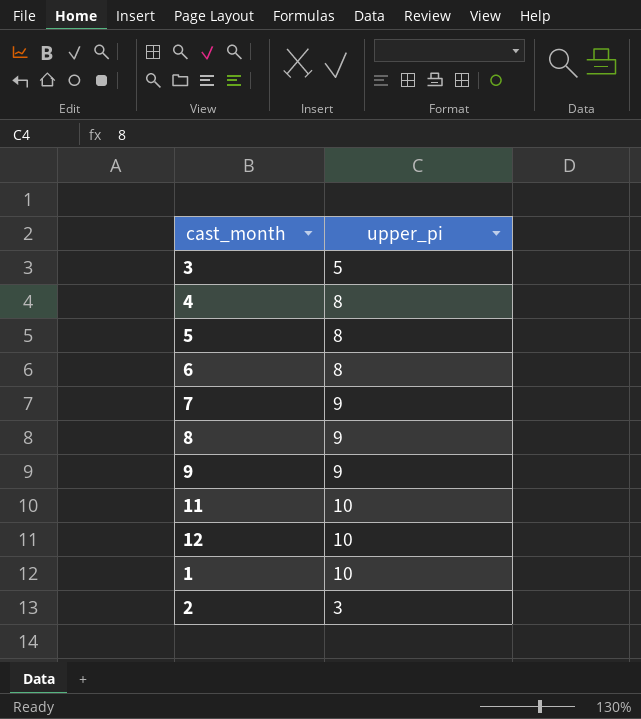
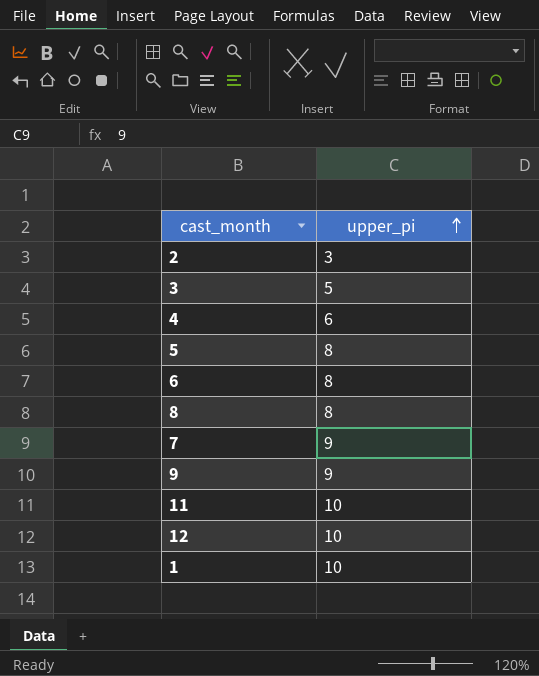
row order: none -> upper_pi ascending
4 | upper_pi: 8 -> 6
8 | upper_pi: 9 -> 8

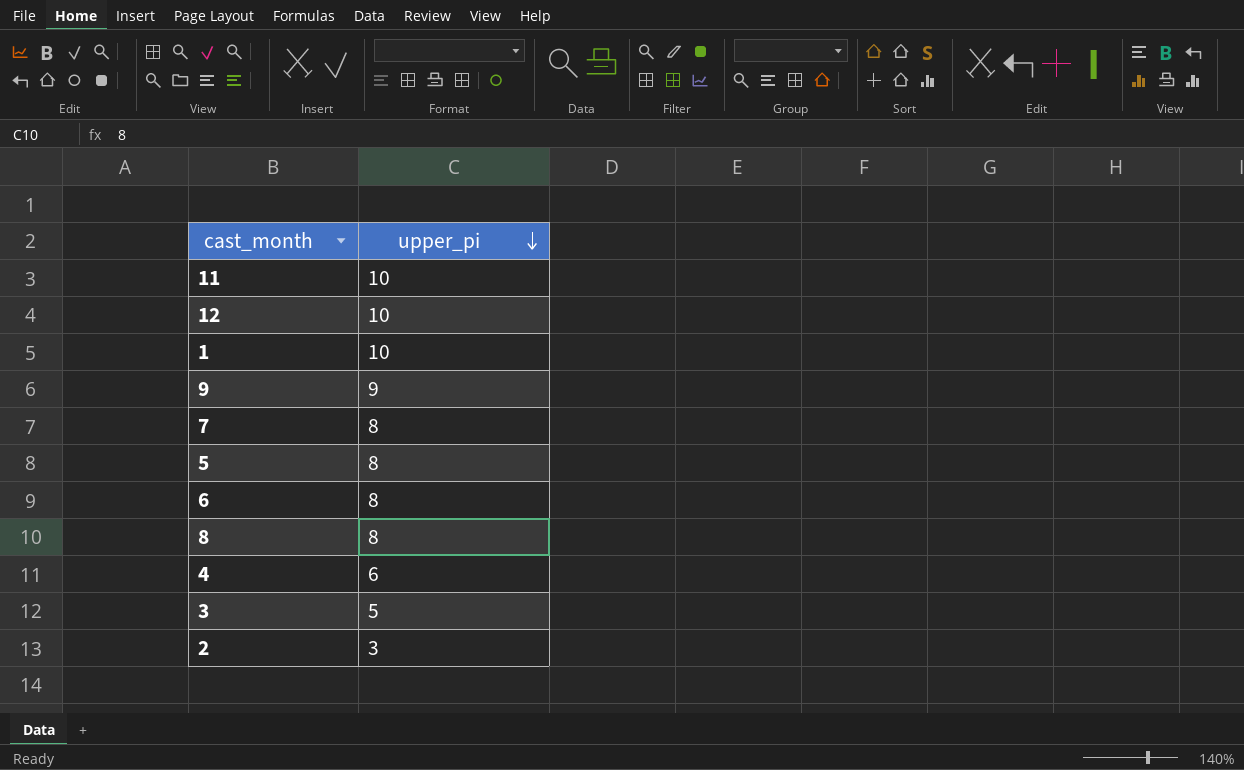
row order: upper_pi ascending -> upper_pi descending
7 | upper_pi: 9 -> 8

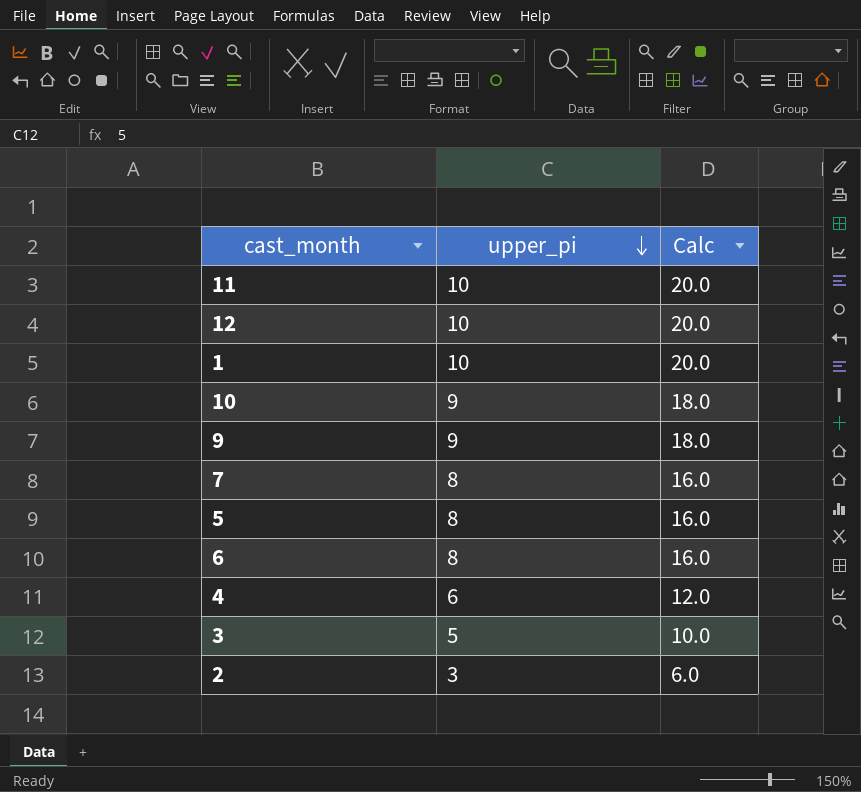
column Calc | formula: none -> [upper_pi] * 2
row 8: 8 -> none
row 10: none -> 9 | 18.0

